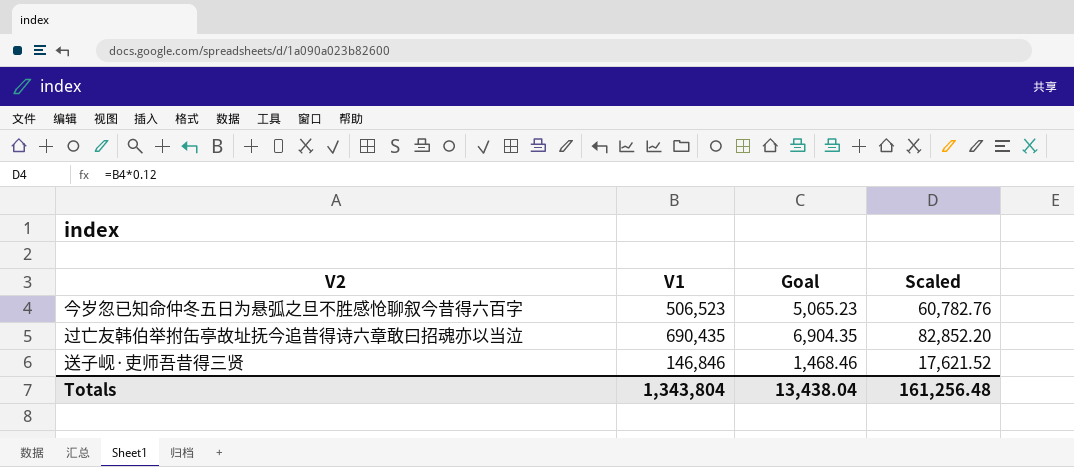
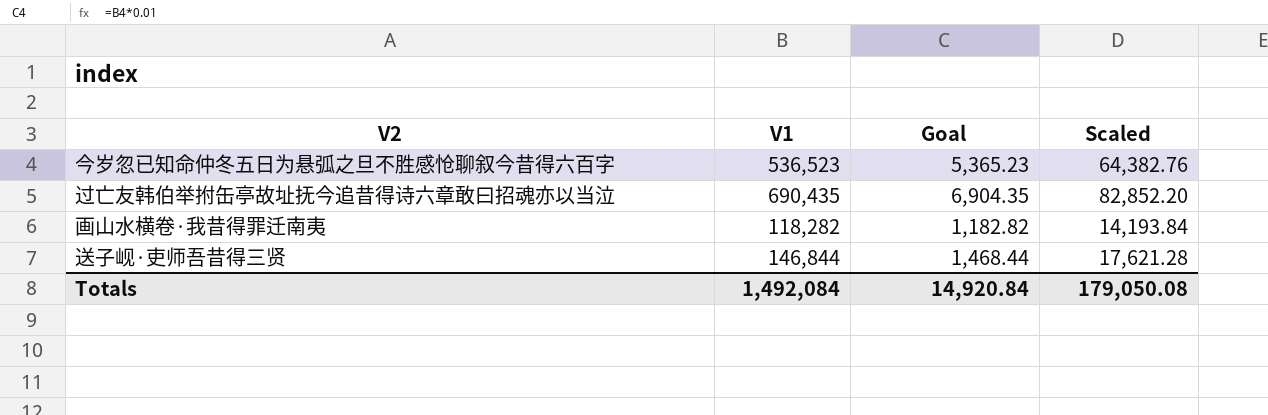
今岁忽已知命仲冬五日为悬弧之旦不胜感怆聊叙今昔得六百字 | V1: 506,523 -> 536,523
今岁忽已知命仲冬五日为悬弧之旦不胜感怆聊叙今昔得六百字 | Goal: 5,065.23 -> 5,365.23
今岁忽已知命仲冬五日为悬弧之旦不胜感怆聊叙今昔得六百字 | Scaled: 60,782.76 -> 64,382.76
row 画山水横卷·我昔得罪迁南夷: none -> 118,282 | 1,182.82 | 14,193.84
送子岘·吏师吾昔得三贤 | V1: 146,846 -> 146,844
送子岘·吏师吾昔得三贤 | Goal: 1,468.46 -> 1,468.44
送子岘·吏师吾昔得三贤 | Scaled: 17,621.52 -> 17,621.28
Totals | V1: 1,343,804 -> 1,492,084
Totals | Goal: 13,438.04 -> 14,920.84
Totals | Scaled: 161,256.48 -> 179,050.08

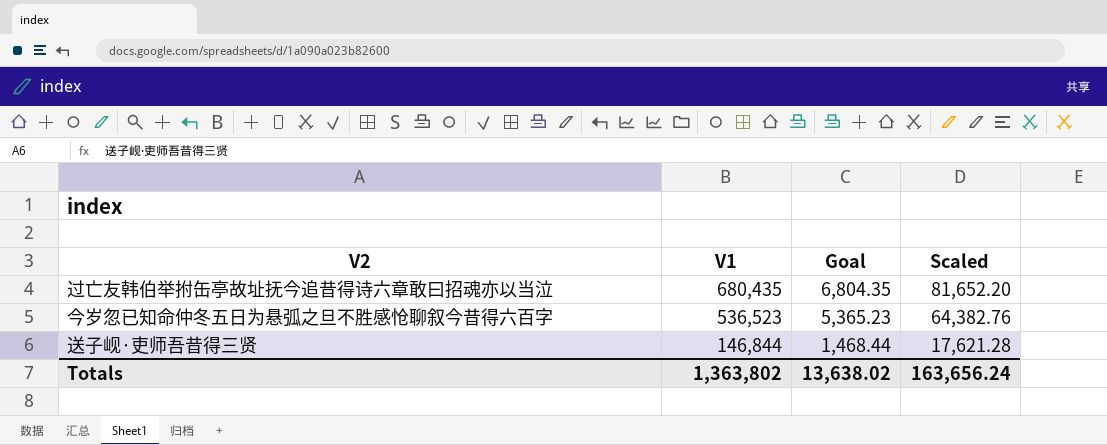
row order: none -> V1 descending
row 画山水横卷·我昔得罪迁南夷: 118,282 | 1,182.82 | 14,193.84 -> none
过亡友韩伯举拊缶亭故址抚今追昔得诗六章敢曰招魂亦以当泣 | V1: 690,435 -> 680,435
过亡友韩伯举拊缶亭故址抚今追昔得诗六章敢曰招魂亦以当泣 | Goal: 6,904.35 -> 6,804.35
过亡友韩伯举拊缶亭故址抚今追昔得诗六章敢曰招魂亦以当泣 | Scaled: 82,852.20 -> 81,652.20
Totals | V1: 1,492,084 -> 1,363,802
Totals | Goal: 14,920.84 -> 13,638.02
Totals | Scaled: 179,050.08 -> 163,656.24

